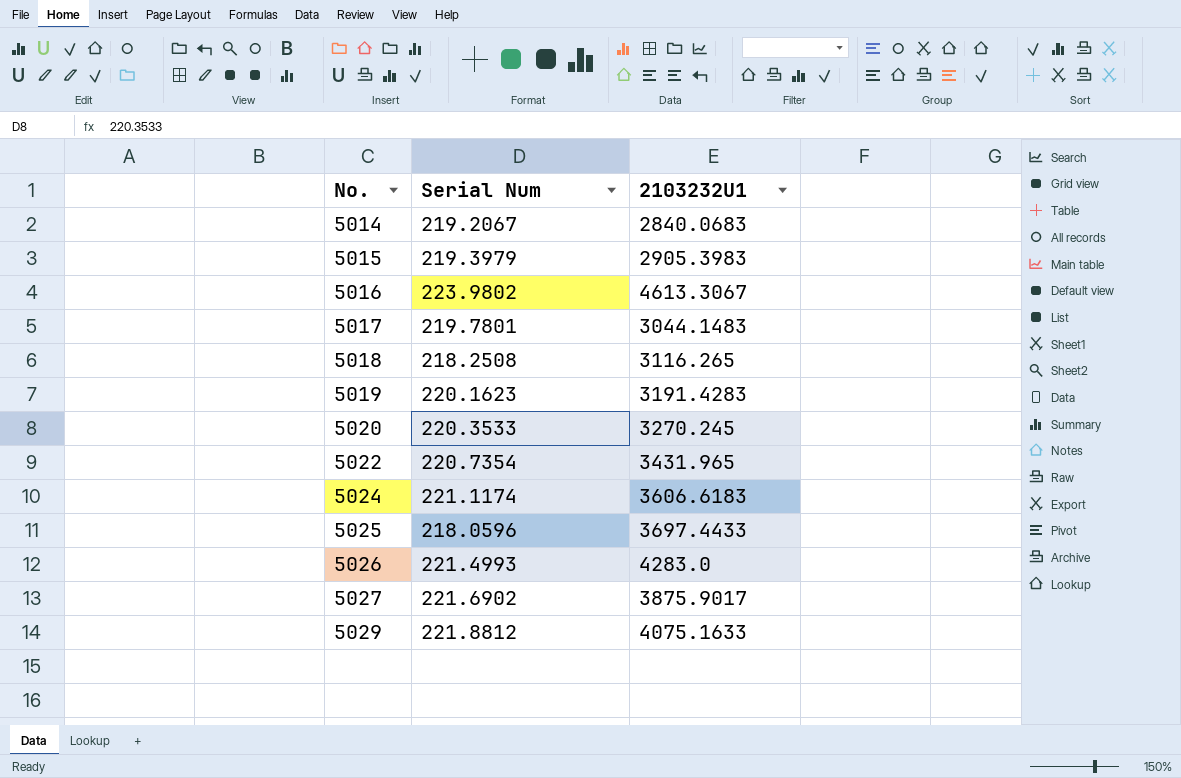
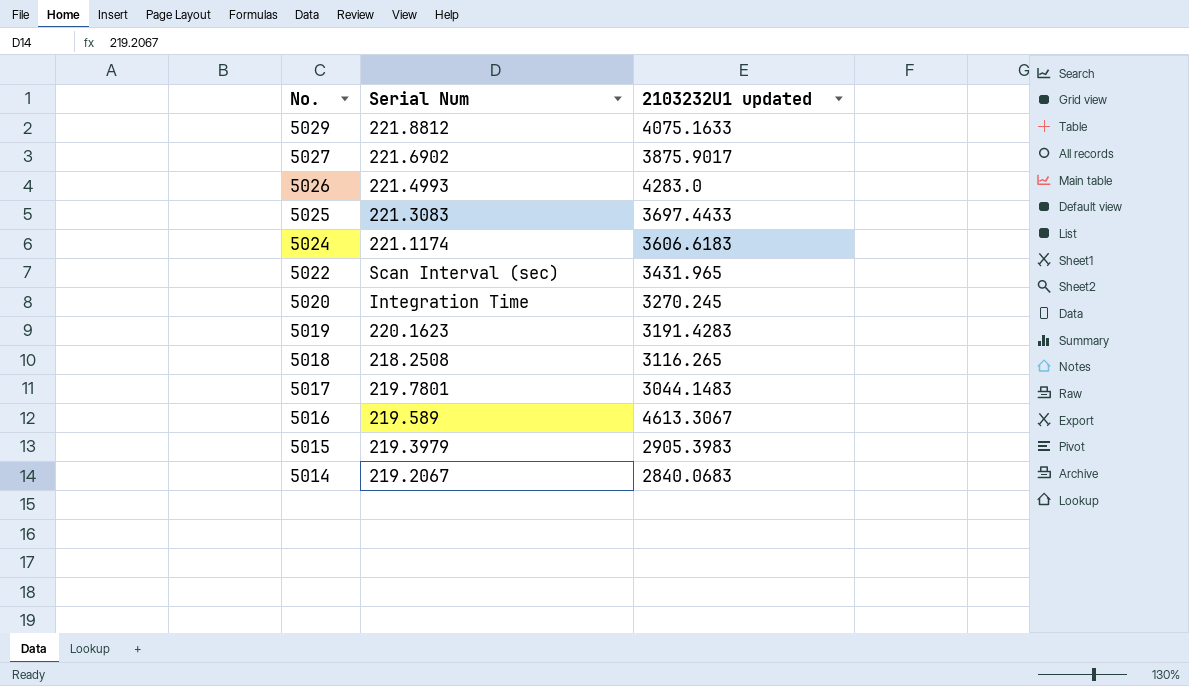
row order: No. ascending -> No. descending
column name: 2103232U1 -> 2103232U1 updated
5025 | Serial Num: 218.0596 -> 221.3083
5022 | Serial Num: 220.7354 -> Scan Interval (sec)
5020 | Serial Num: 220.3533 -> Integration Time
5016 | Serial Num: 223.9802 -> 219.589

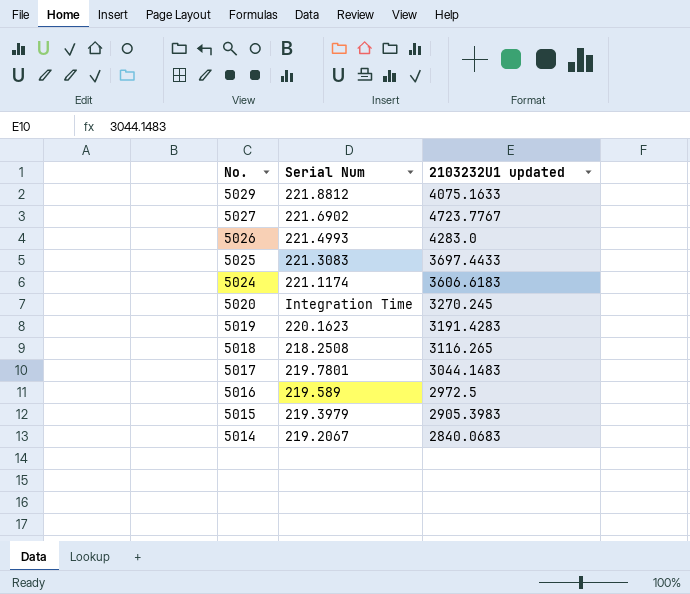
row 5022: Scan Interval (sec) | 3431.965 -> none
5027 | 2103232U1 updated: 3875.9017 -> 4723.7767
5016 | 2103232U1 updated: 4613.3067 -> 2972.5

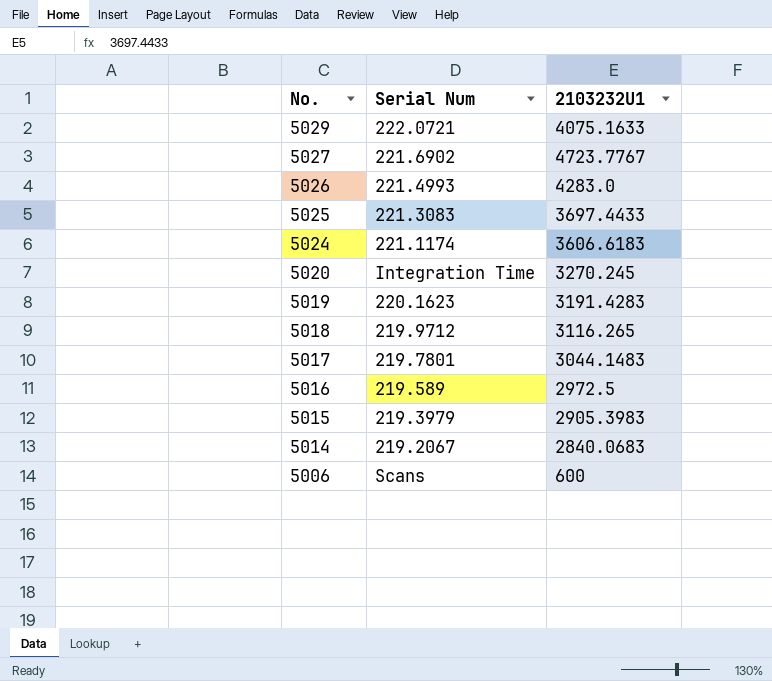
column name: 2103232U1 updated -> 2103232U1
5029 | Serial Num: 221.8812 -> 222.0721
5018 | Serial Num: 218.2508 -> 219.9712
row 5006: none -> Scans | 600

